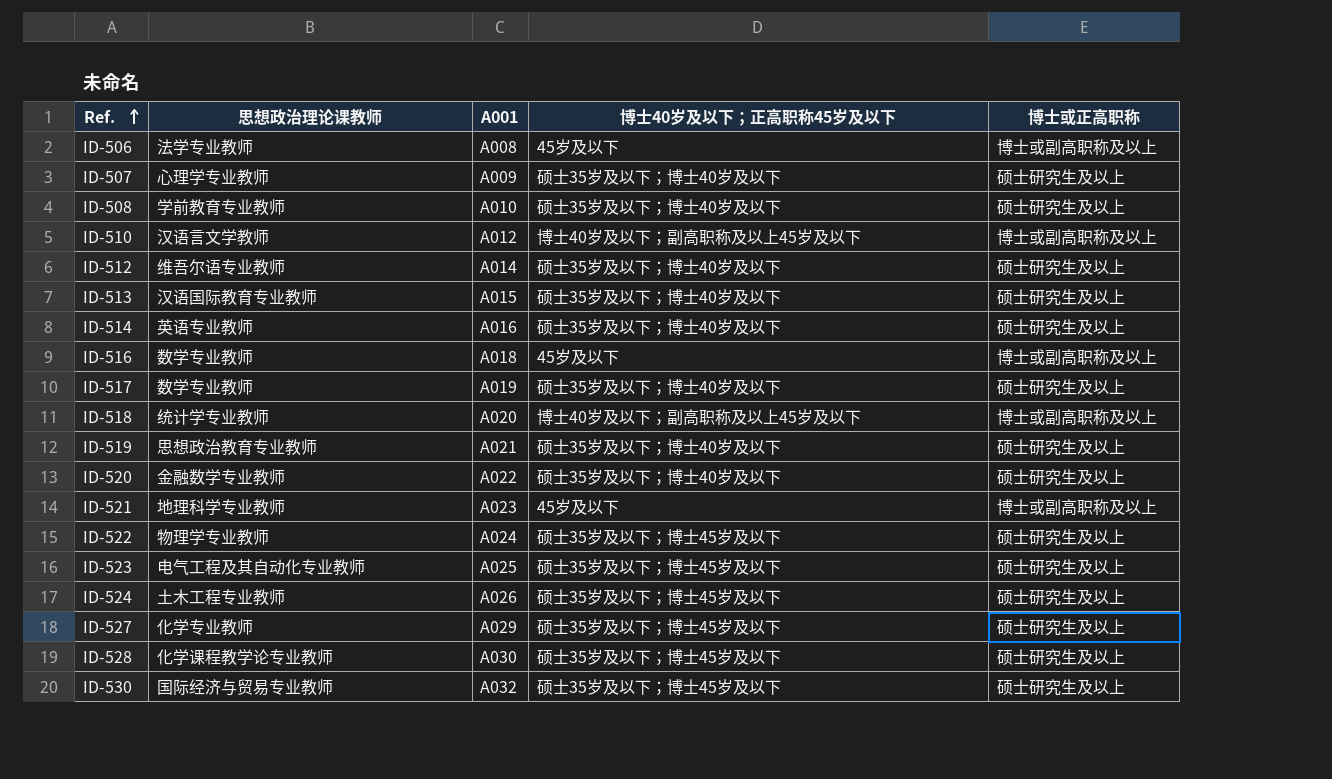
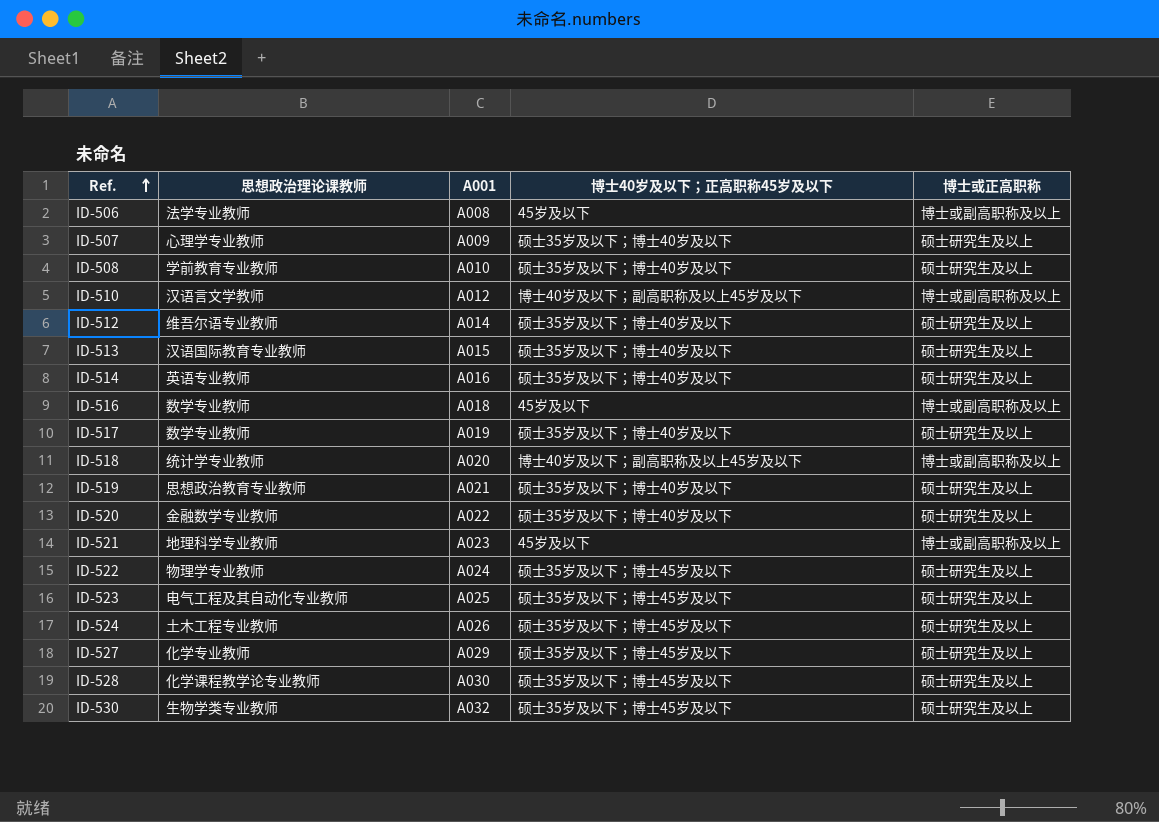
ID-530 | 思想政治理论课教师: 国际经济与贸易专业教师 -> 生物学类专业教师

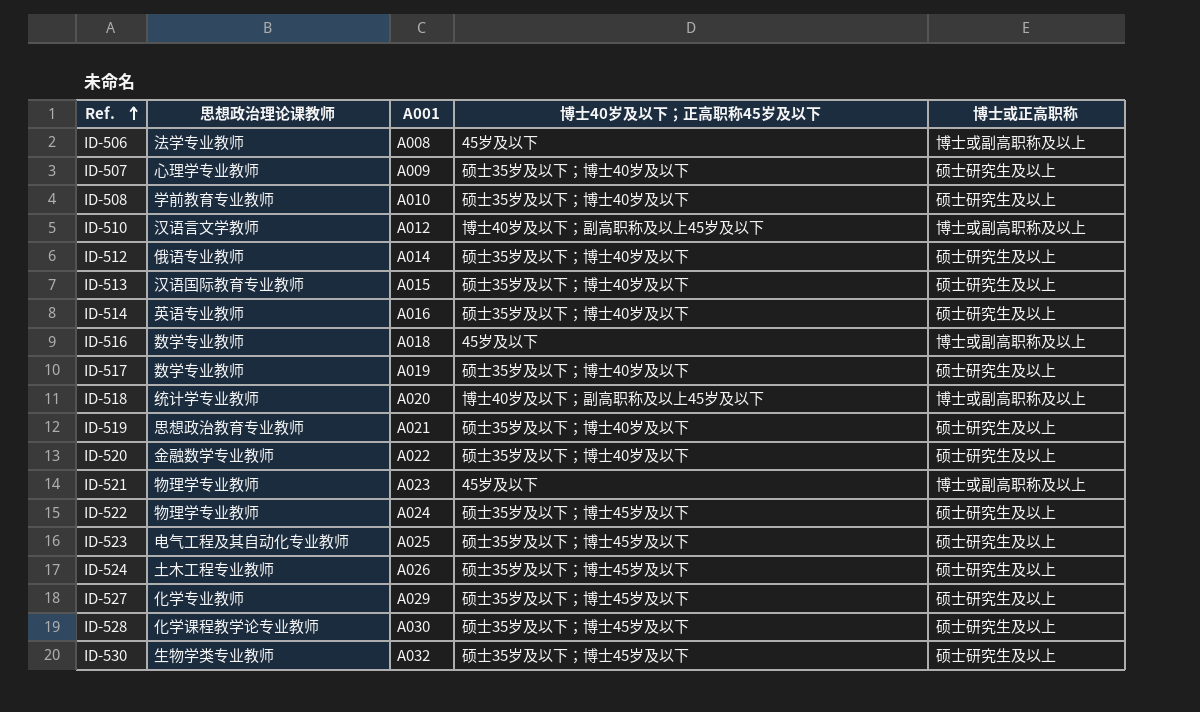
ID-512 | 思想政治理论课教师: 维吾尔语专业教师 -> 俄语专业教师
ID-521 | 思想政治理论课教师: 地理科学专业教师 -> 物理学专业教师

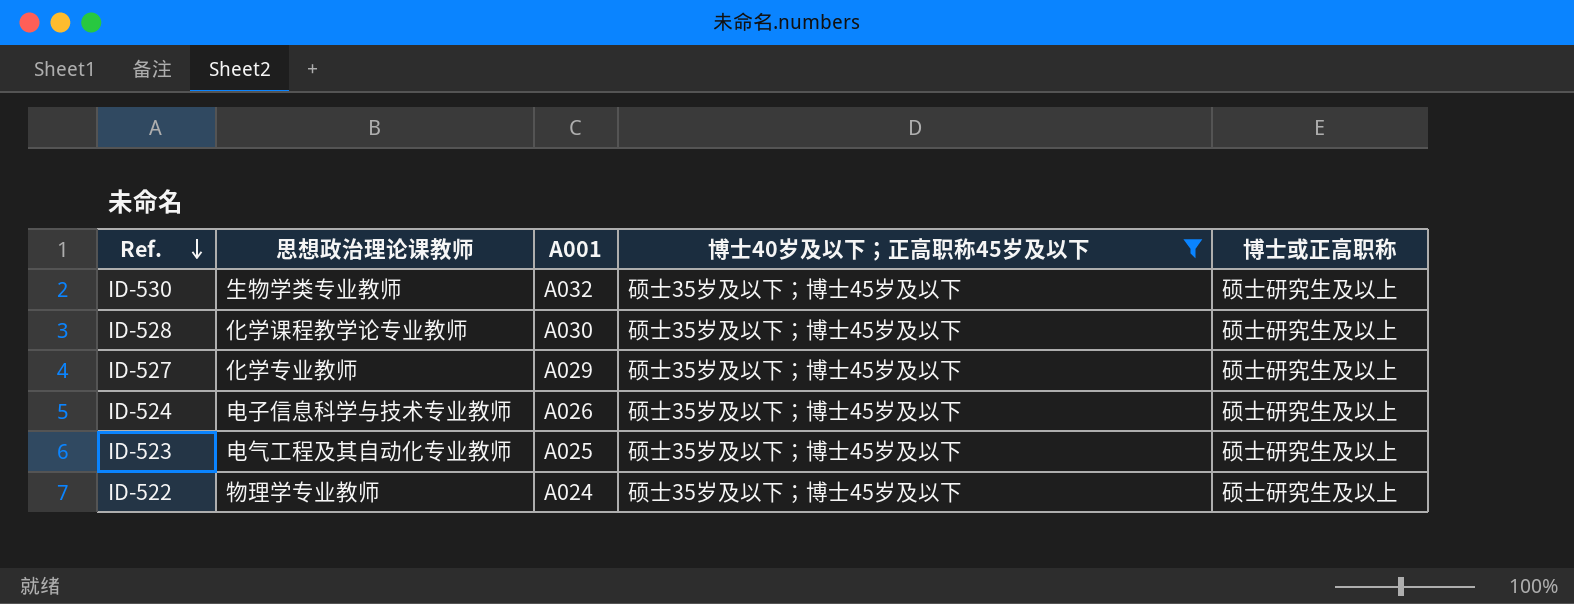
filter: none -> 博士40岁及以下；正高职称45岁及以下 = 硕士35岁及以下；博士45岁及以下
row order: Ref. ascending -> Ref. descending
ID-524 | 思想政治理论课教师: 土木工程专业教师 -> 电子信息科学与技术专业教师

